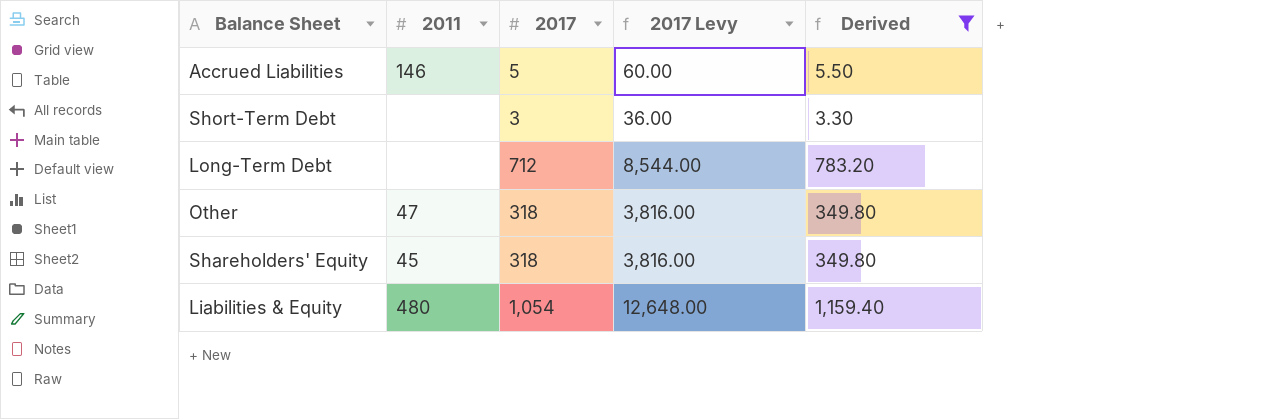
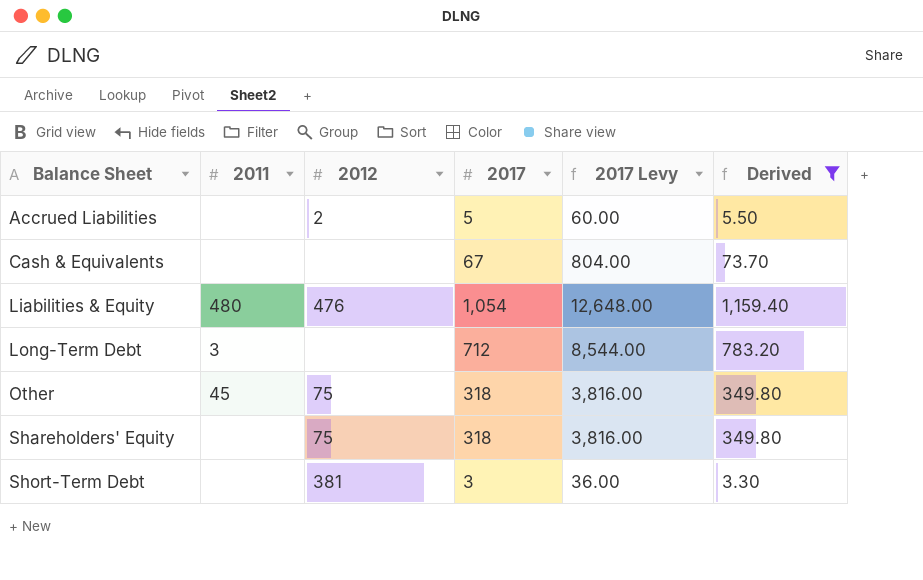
row order: none -> Balance Sheet ascending
column 2012 | position: none -> 3
Accrued Liabilities | 2011: 146 -> none
row Cash & Equivalents: none -> none | none | 67 | 804.00 | 73.70
Long-Term Debt | 2011: none -> 3
Other | 2011: 47 -> 45
Shareholders' Equity | 2011: 45 -> none

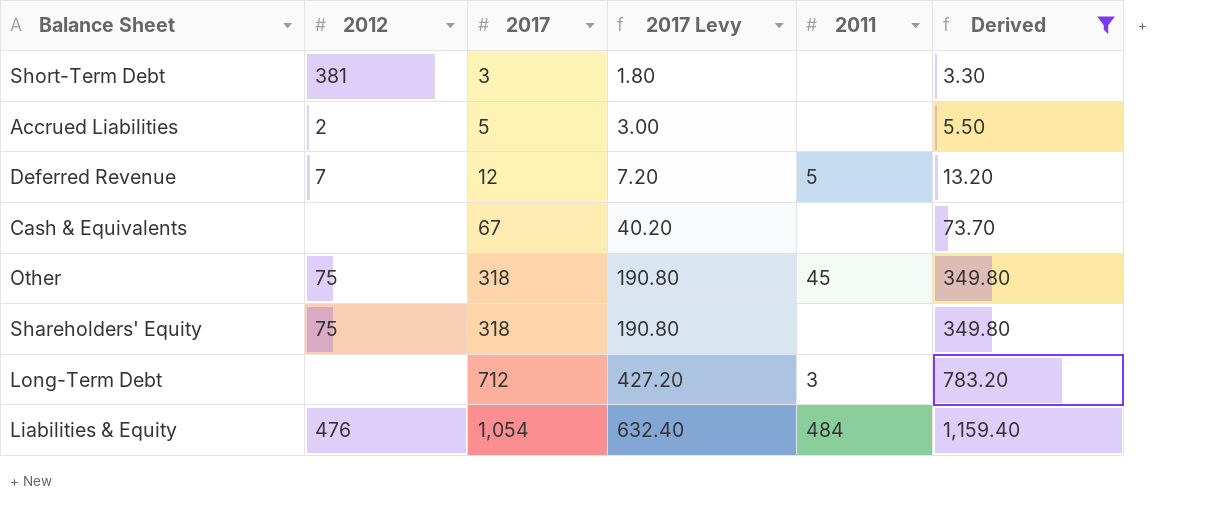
row order: Balance Sheet ascending -> 2017 ascending
column 2017 Levy | formula: [2017] * 12 -> [2017] * 0.6
column 2011 | position: 2 -> 5
row Deferred Revenue: none -> 7 | 12 | 7.20 | 5 | 13.20
Liabilities & Equity | 2011: 480 -> 484

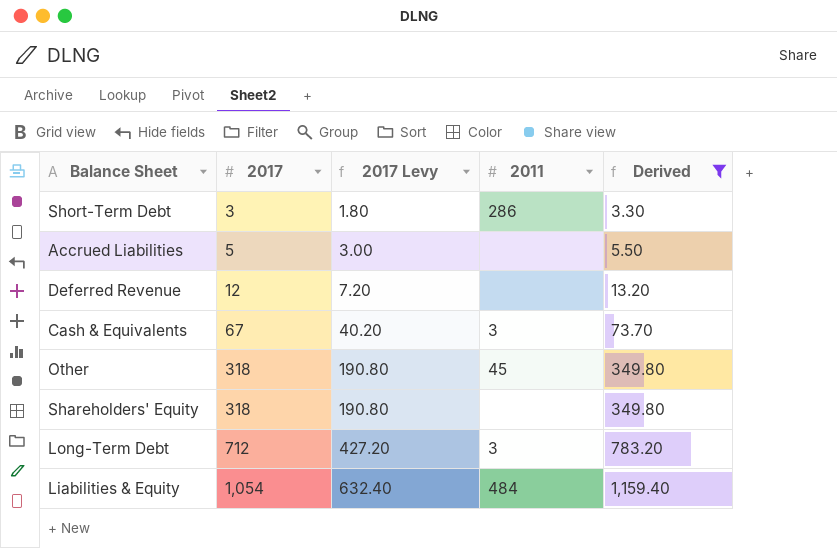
column 2012 | position: 2 -> none
Short-Term Debt | 2011: none -> 286
Deferred Revenue | 2011: 5 -> none
Cash & Equivalents | 2011: none -> 3

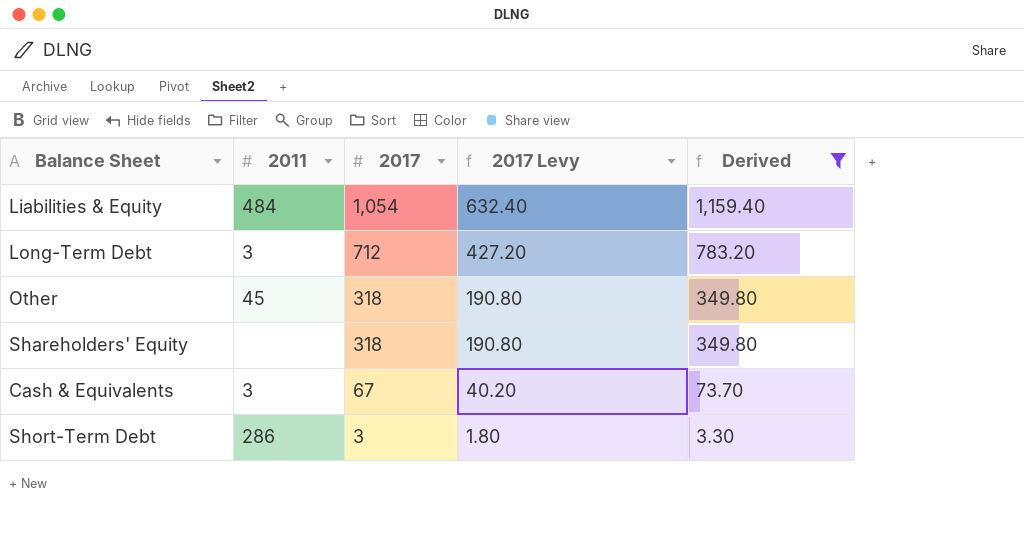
row order: 2017 ascending -> 2017 descending
column 2011 | position: 4 -> 2
row Accrued Liabilities: 5 | 3.00 | none | 5.50 -> none
row Deferred Revenue: 12 | 7.20 | none | 13.20 -> none

